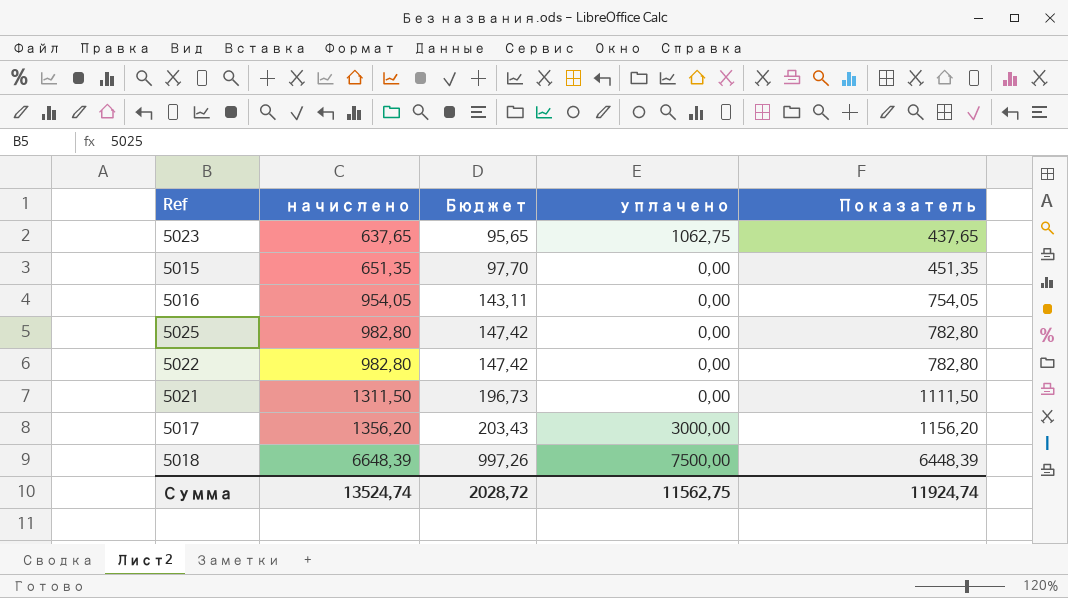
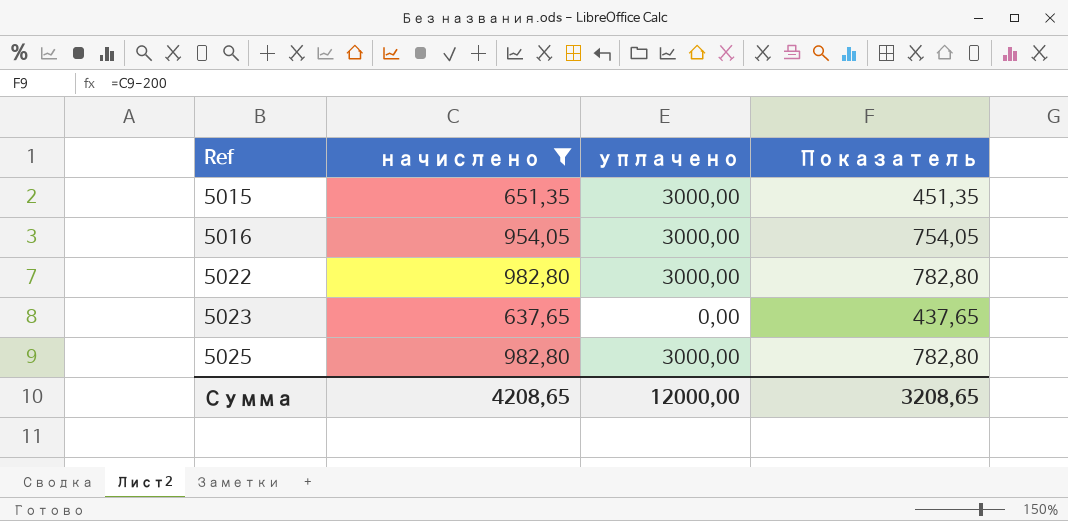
filter: none -> начислено <= 982,80
row order: начислено ascending -> Ref ascending
column Бюджет | formula: [начислено] * 0,15 -> none
5015 | уплачено: 0,00 -> 3000,00
5016 | уплачено: 0,00 -> 3000,00
5022 | уплачено: 0,00 -> 3000,00
5023 | уплачено: 1062,75 -> 0,00
5025 | уплачено: 0,00 -> 3000,00
Сумма | начислено: 13524,74 -> 4208,65
Сумма | уплачено: 11562,75 -> 12000,00
Сумма | Показатель: 11924,74 -> 3208,65

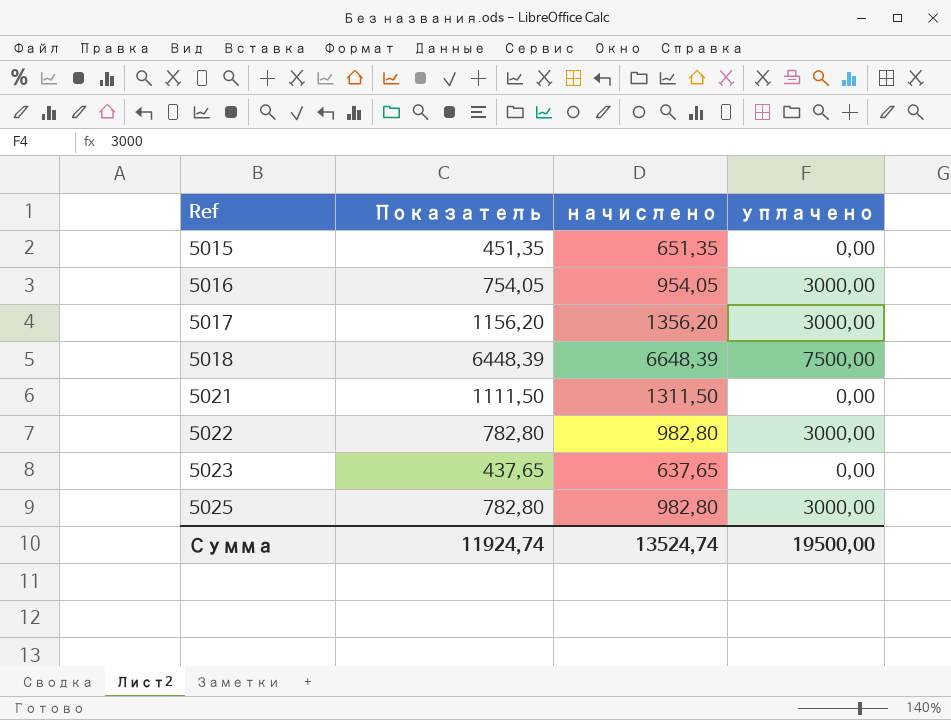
filter: начислено <= 982,80 -> none
column Показатель | position: 4 -> 2
5015 | уплачено: 3000,00 -> 0,00
Сумма | Показатель: 3208,65 -> 11924,74
Сумма | начислено: 4208,65 -> 13524,74
Сумма | уплачено: 12000,00 -> 19500,00

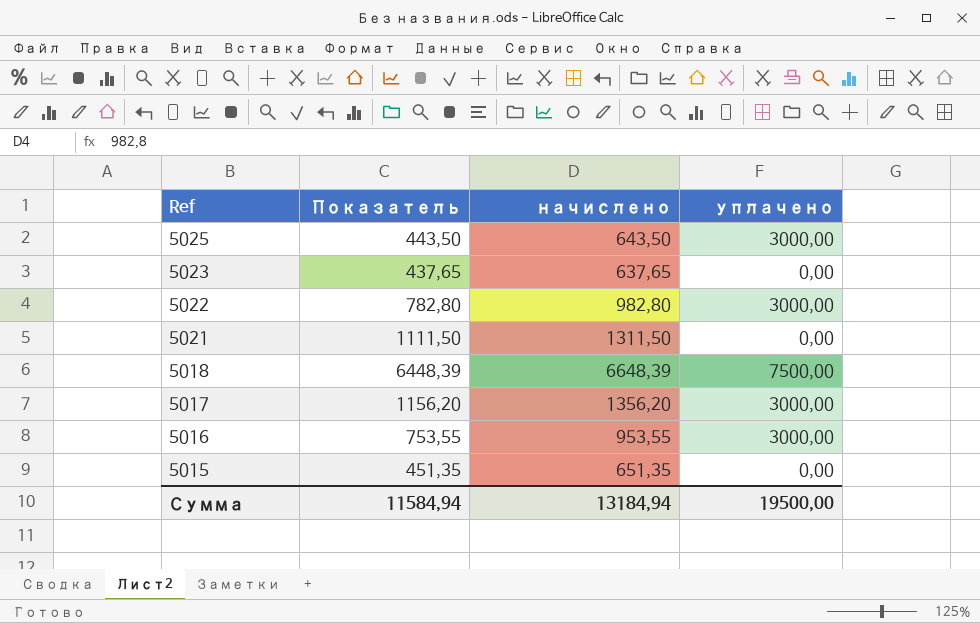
row order: Ref ascending -> Ref descending
5025 | Показатель: 782,80 -> 443,50
5025 | начислено: 982,80 -> 643,50
5016 | Показатель: 754,05 -> 753,55
5016 | начислено: 954,05 -> 953,55
Сумма | Показатель: 11924,74 -> 11584,94
Сумма | начислено: 13524,74 -> 13184,94

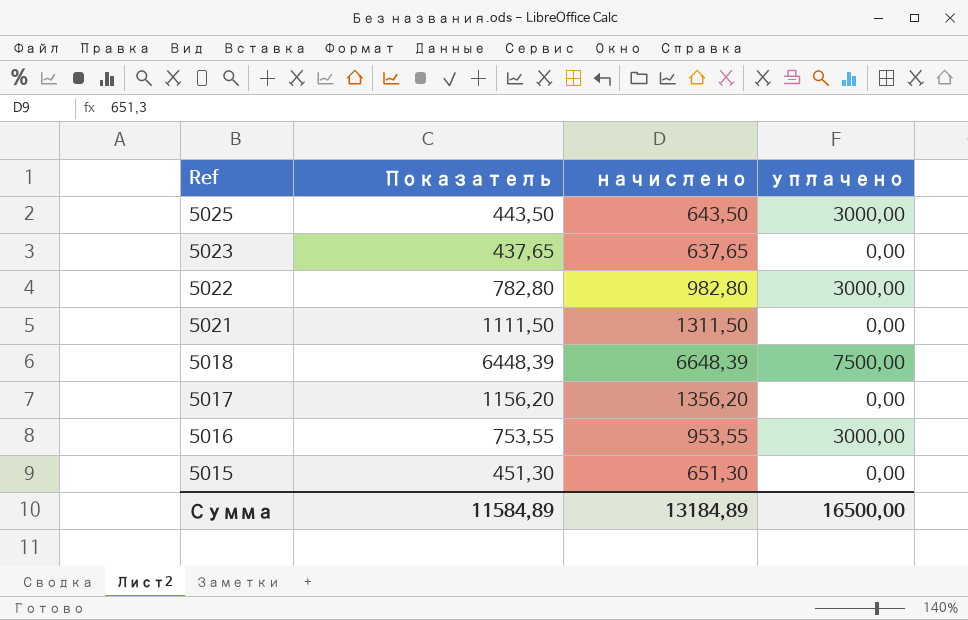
5017 | уплачено: 3000,00 -> 0,00
5015 | Показатель: 451,35 -> 451,30
5015 | начислено: 651,35 -> 651,30
Сумма | Показатель: 11584,94 -> 11584,89
Сумма | начислено: 13184,94 -> 13184,89
Сумма | уплачено: 19500,00 -> 16500,00

